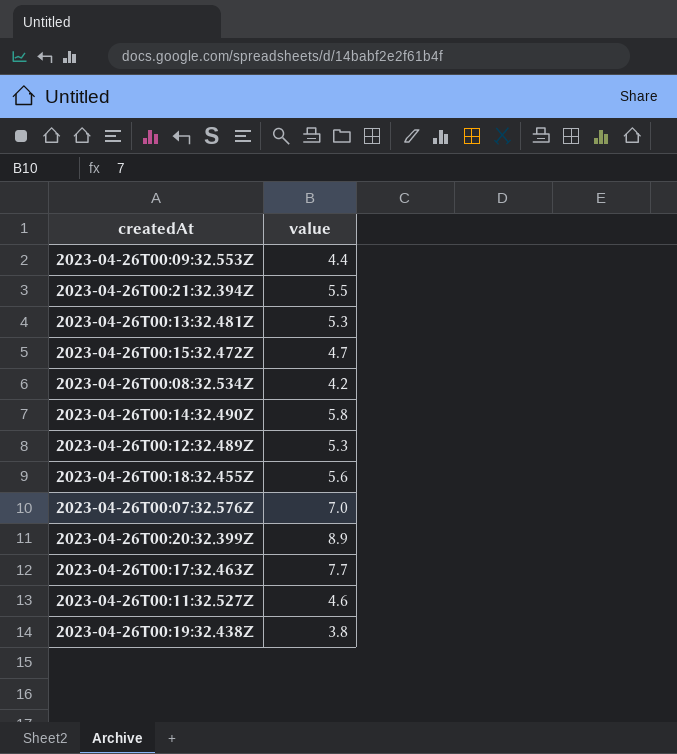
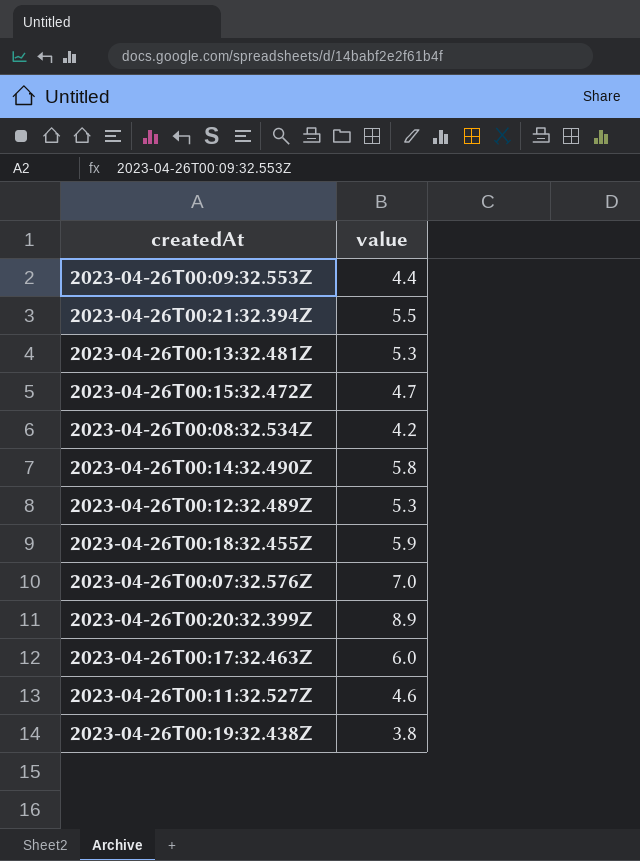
2023-04-26T00:18:32.455Z | value: 5.6 -> 5.9
2023-04-26T00:17:32.463Z | value: 7.7 -> 6.0

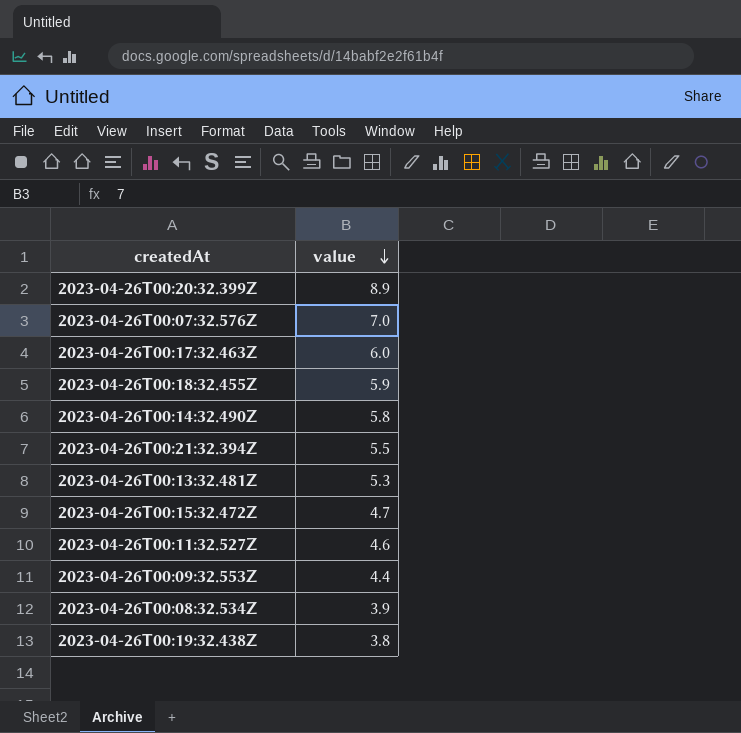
row order: none -> value descending
row 2023-04-26T00:12:32.489Z: 5.3 -> none
2023-04-26T00:08:32.534Z | value: 4.2 -> 3.9

